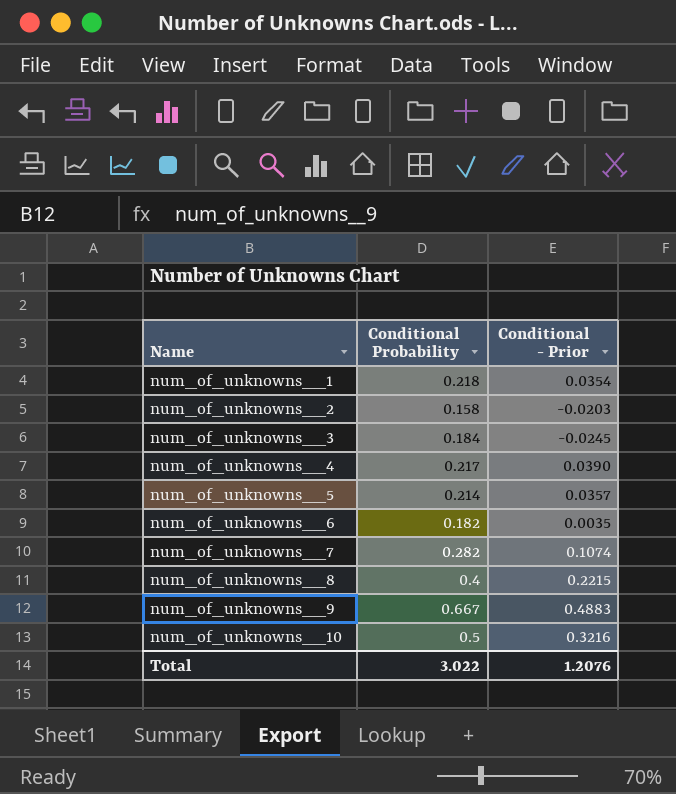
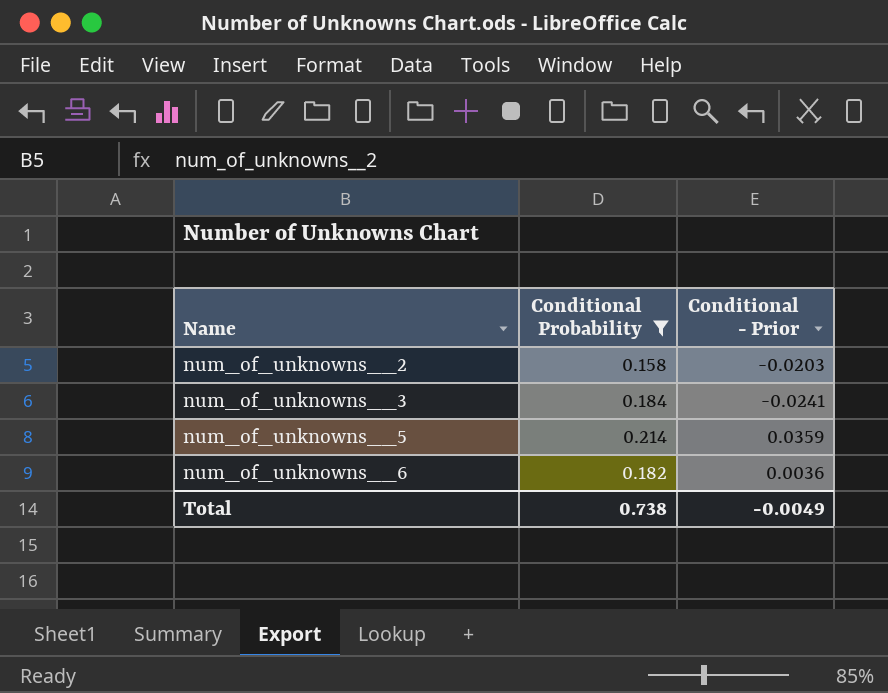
filter: none -> Conditional Probability <= 0.214
num_of_unknowns__3 | Conditional - Prior: -0.0245 -> -0.0241
num_of_unknowns__5 | Conditional - Prior: 0.0357 -> 0.0359
num_of_unknowns__6 | Conditional - Prior: 0.0035 -> 0.0036
Total | Conditional Probability: 3.022 -> 0.738
Total | Conditional - Prior: 1.2076 -> -0.0049

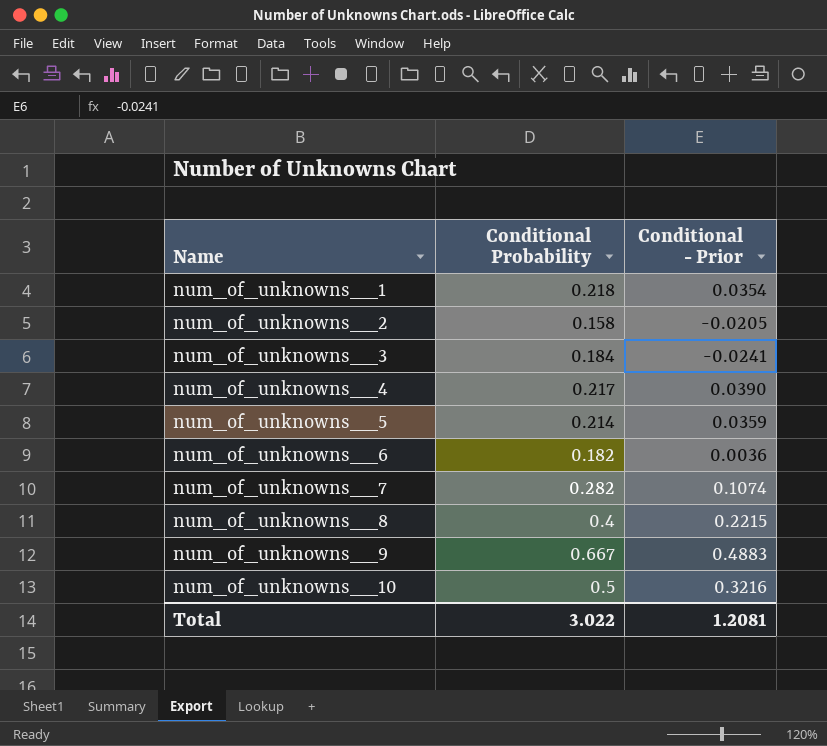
filter: Conditional Probability <= 0.214 -> none
num_of_unknowns__2 | Conditional - Prior: -0.0203 -> -0.0205
Total | Conditional Probability: 0.738 -> 3.022
Total | Conditional - Prior: -0.0049 -> 1.2081

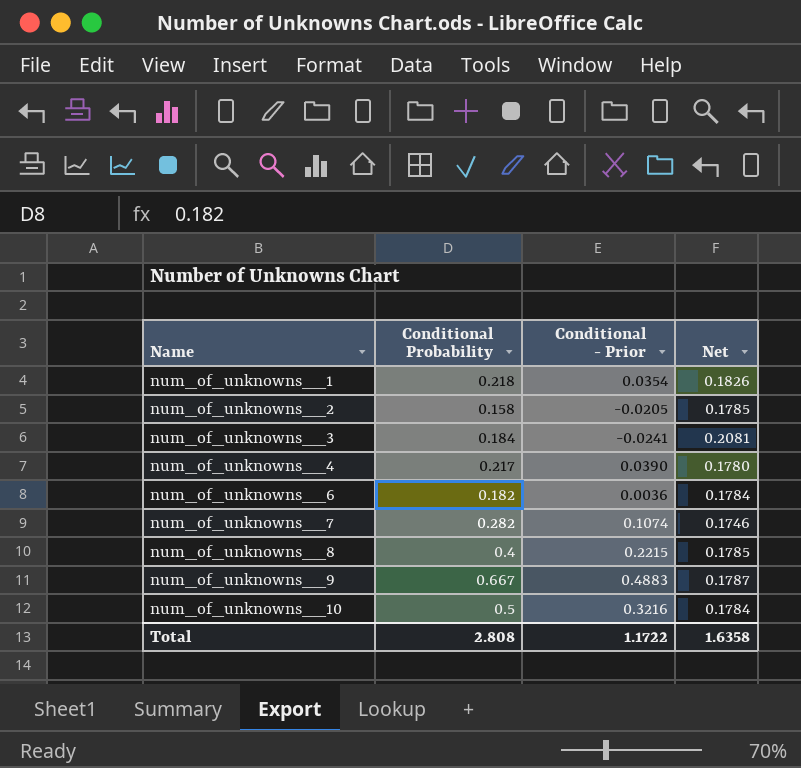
column Net | formula: none -> [Conditional Probability] - [Conditional - Prior]
row num_of_unknowns__5: 0.214 | 0.0359 -> none
Total | Conditional Probability: 3.022 -> 2.808
Total | Conditional - Prior: 1.2081 -> 1.1722

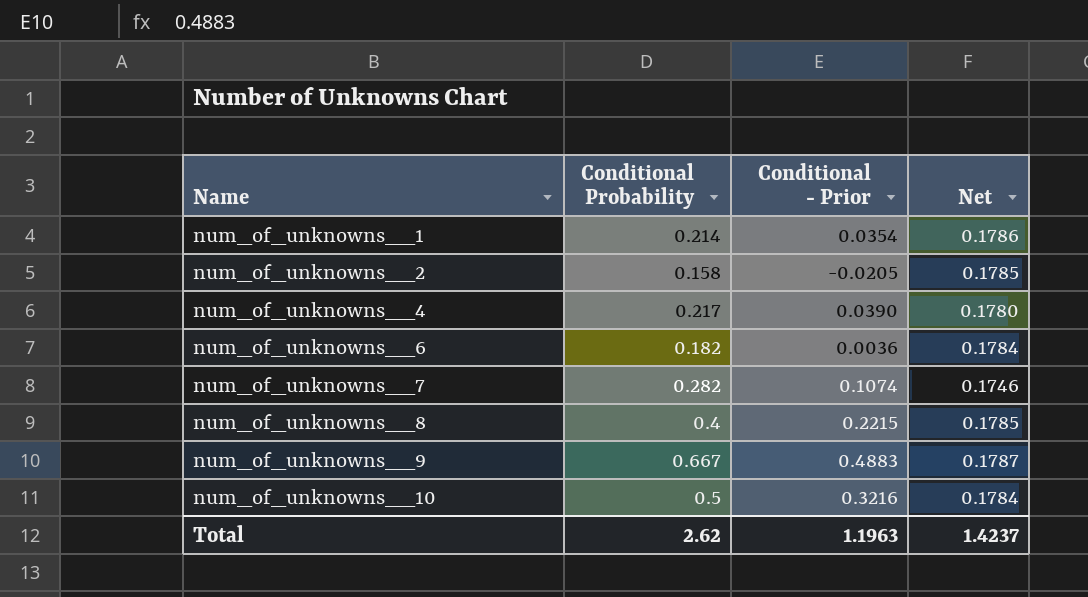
row num_of_unknowns__3: 0.184 | -0.0241 | 0.2081 -> none
num_of_unknowns__1 | Conditional Probability: 0.218 -> 0.214
num_of_unknowns__1 | Net: 0.1826 -> 0.1786
Total | Conditional Probability: 2.808 -> 2.62
Total | Conditional - Prior: 1.1722 -> 1.1963
Total | Net: 1.6358 -> 1.4237

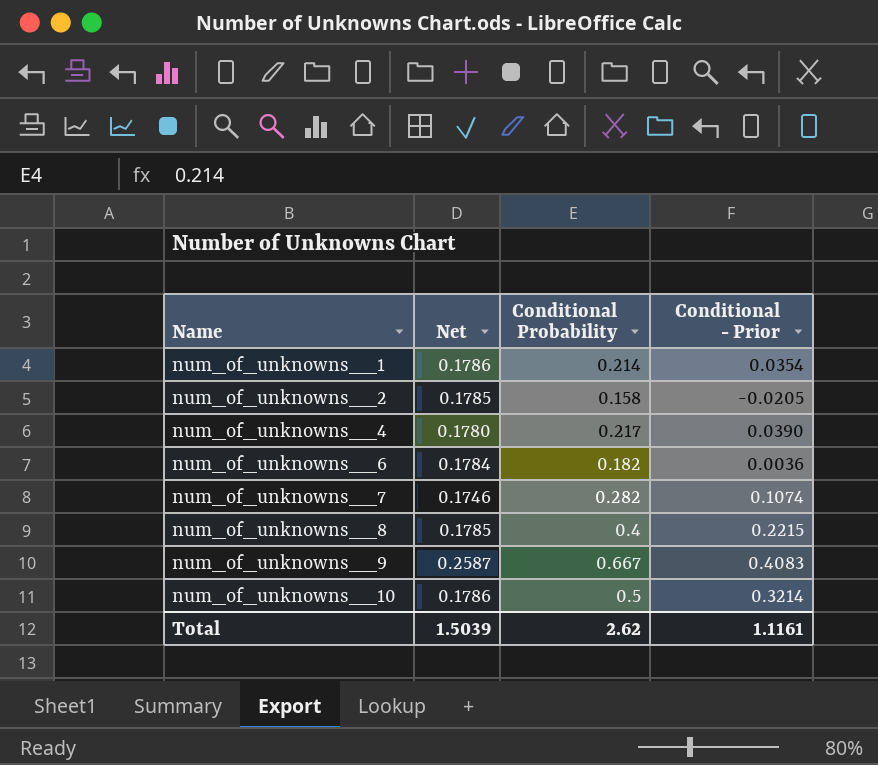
column Net | position: 4 -> 2
num_of_unknowns__9 | Net: 0.1787 -> 0.2587
num_of_unknowns__9 | Conditional - Prior: 0.4883 -> 0.4083
num_of_unknowns__10 | Net: 0.1784 -> 0.1786
num_of_unknowns__10 | Conditional - Prior: 0.3216 -> 0.3214
Total | Net: 1.4237 -> 1.5039
Total | Conditional - Prior: 1.1963 -> 1.1161

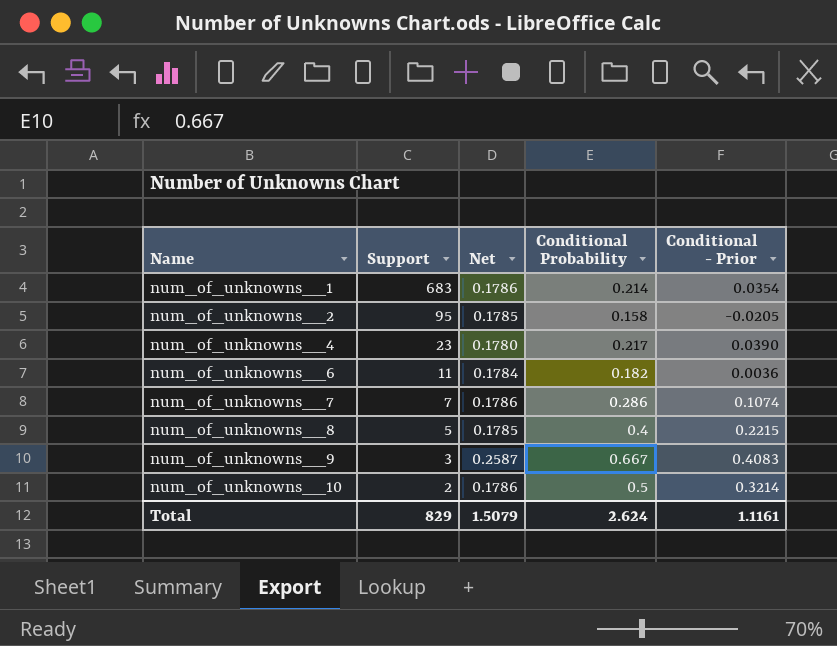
column Support | position: none -> 2
num_of_unknowns__7 | Net: 0.1746 -> 0.1786
num_of_unknowns__7 | Conditional Probability: 0.282 -> 0.286
Total | Net: 1.5039 -> 1.5079
Total | Conditional Probability: 2.62 -> 2.624

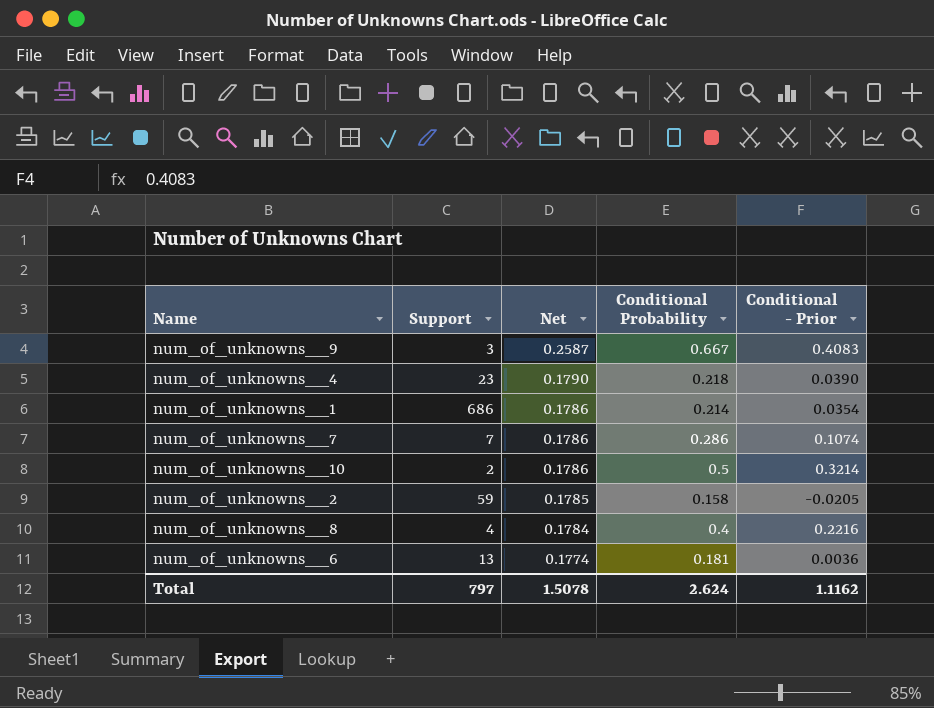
row order: Name ascending -> Net descending
num_of_unknowns__4 | Net: 0.1780 -> 0.1790
num_of_unknowns__4 | Conditional Probability: 0.217 -> 0.218
num_of_unknowns__1 | Support: 683 -> 686
num_of_unknowns__2 | Support: 95 -> 59
num_of_unknowns__8 | Support: 5 -> 4
num_of_unknowns__8 | Net: 0.1785 -> 0.1784
num_of_unknowns__8 | Conditional - Prior: 0.2215 -> 0.2216
num_of_unknowns__6 | Support: 11 -> 13
num_of_unknowns__6 | Net: 0.1784 -> 0.1774
num_of_unknowns__6 | Conditional Probability: 0.182 -> 0.181
Total | Support: 829 -> 797
Total | Net: 1.5079 -> 1.5078
Total | Conditional - Prior: 1.1161 -> 1.1162

